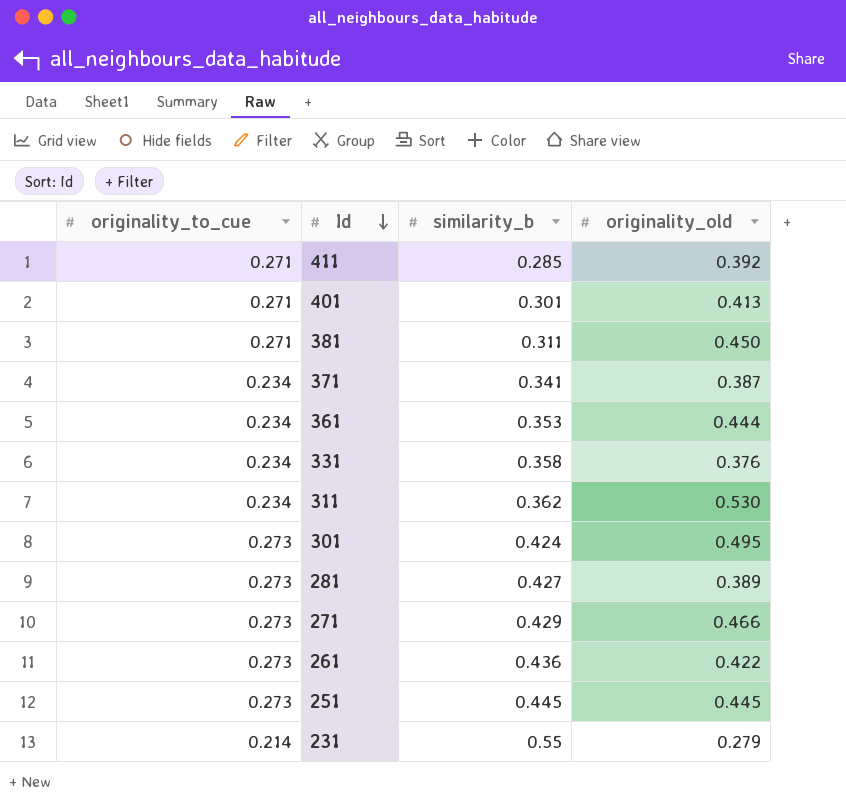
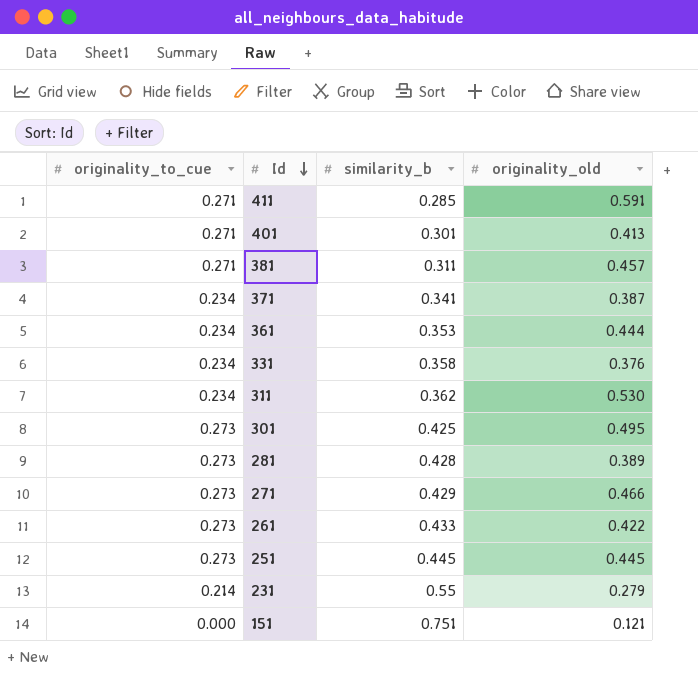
411 | originality_old: 0.392 -> 0.591
381 | originality_old: 0.450 -> 0.457
301 | similarity_b: 0.424 -> 0.425
281 | similarity_b: 0.427 -> 0.428
261 | similarity_b: 0.436 -> 0.433
row 151: none -> 0.000 | 0.751 | 0.121

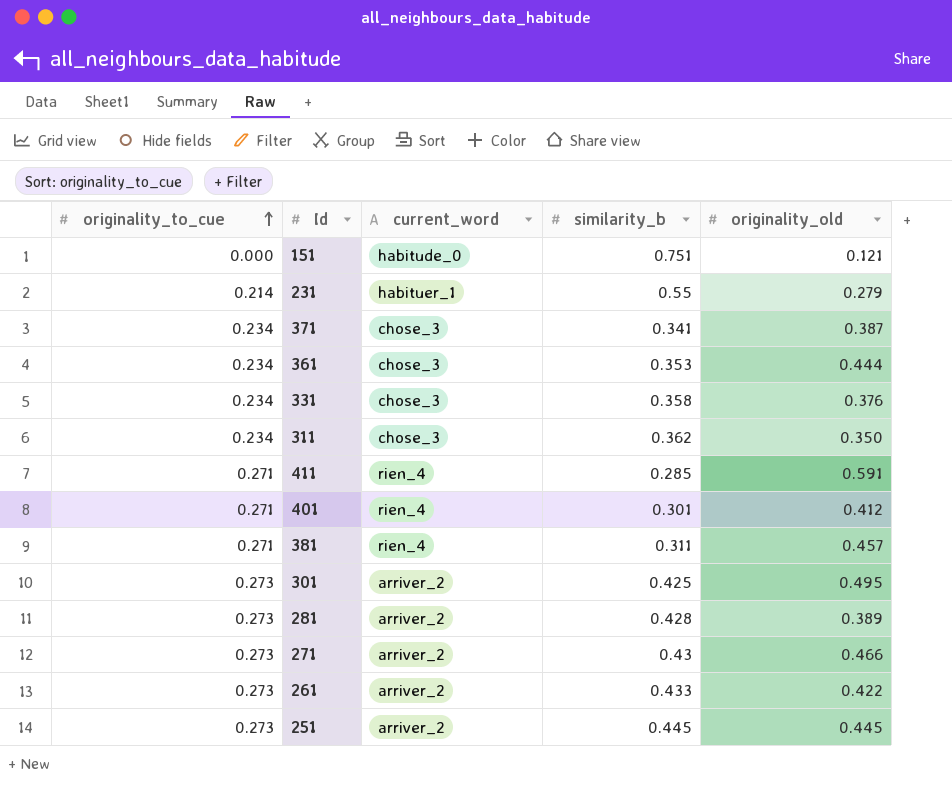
row order: Id descending -> originality_to_cue ascending
column current_word | position: none -> 3
311 | originality_old: 0.530 -> 0.350
401 | originality_old: 0.413 -> 0.412
271 | similarity_b: 0.429 -> 0.43

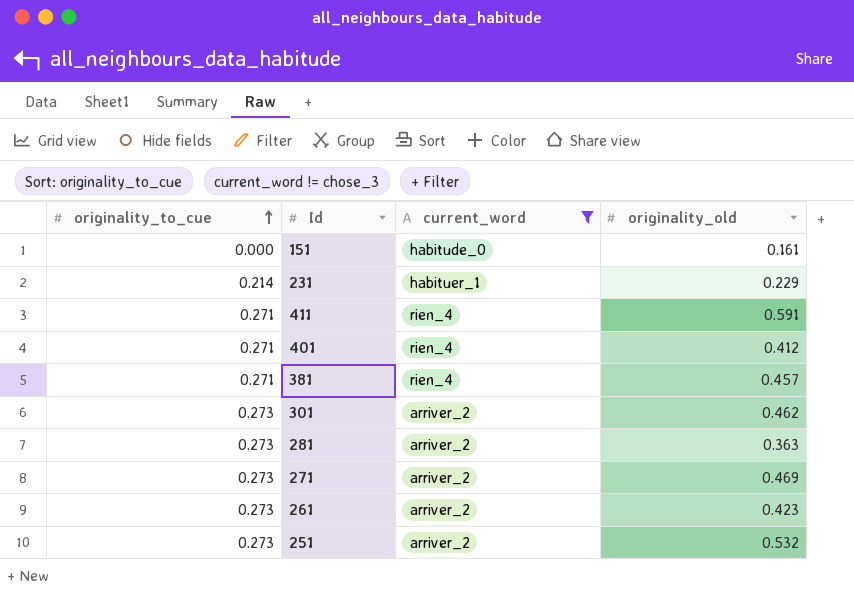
filter: none -> current_word != chose_3
column similarity_b | position: 4 -> none
151 | originality_old: 0.121 -> 0.161
231 | originality_old: 0.279 -> 0.229
301 | originality_old: 0.495 -> 0.462
281 | originality_old: 0.389 -> 0.363
271 | originality_old: 0.466 -> 0.469
261 | originality_old: 0.422 -> 0.423
251 | originality_old: 0.445 -> 0.532

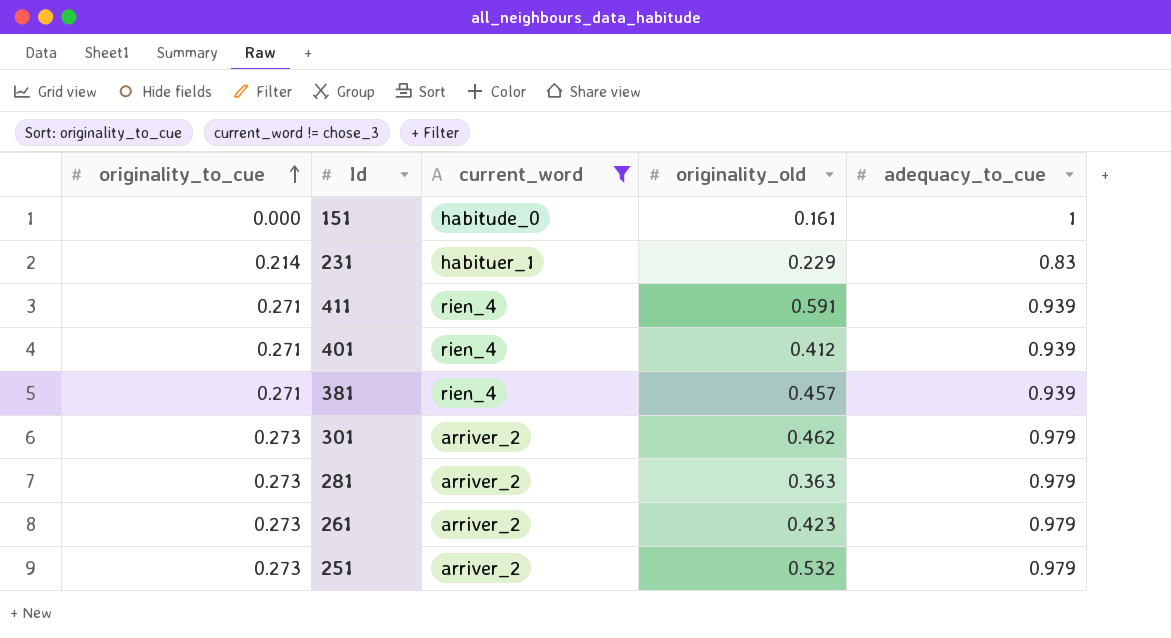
column adequacy_to_cue | position: none -> 5
row 271: 0.273 | arriver_2 | 0.469 -> none

